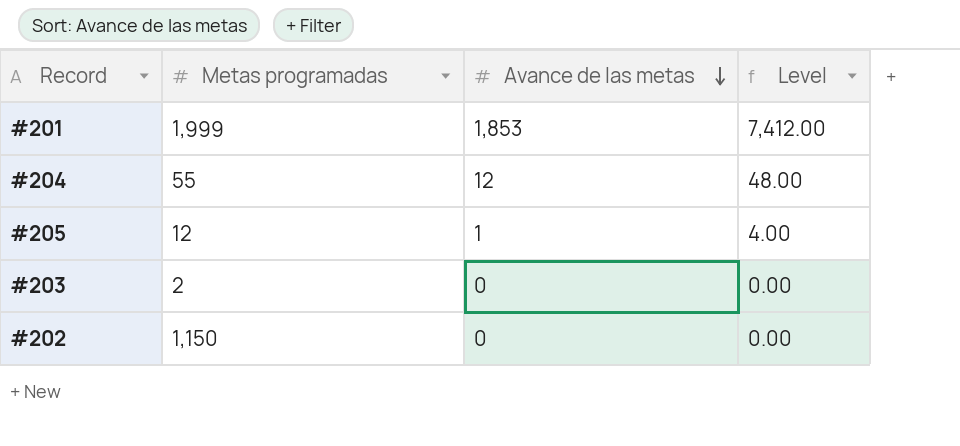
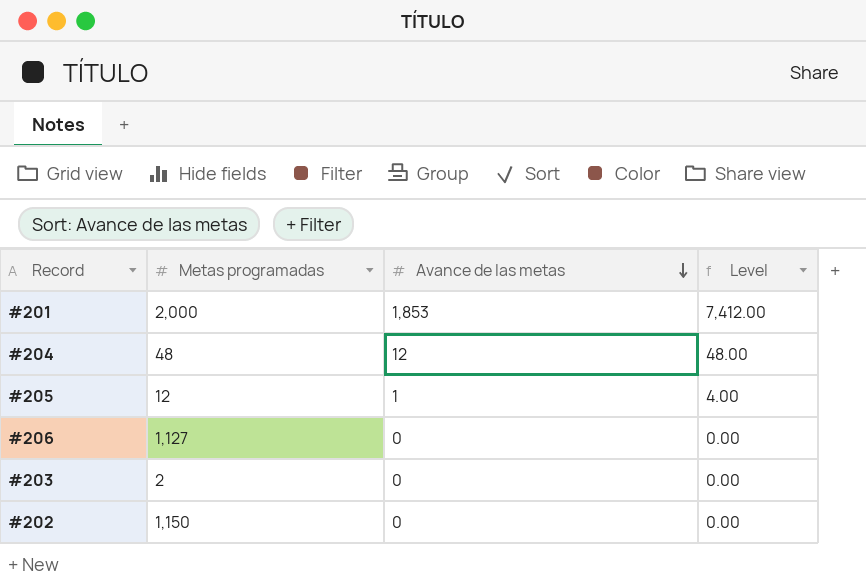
#201 | Metas programadas: 1,999 -> 2,000
#204 | Metas programadas: 55 -> 48
row #206: none -> 1,127 | 0 | 0.00

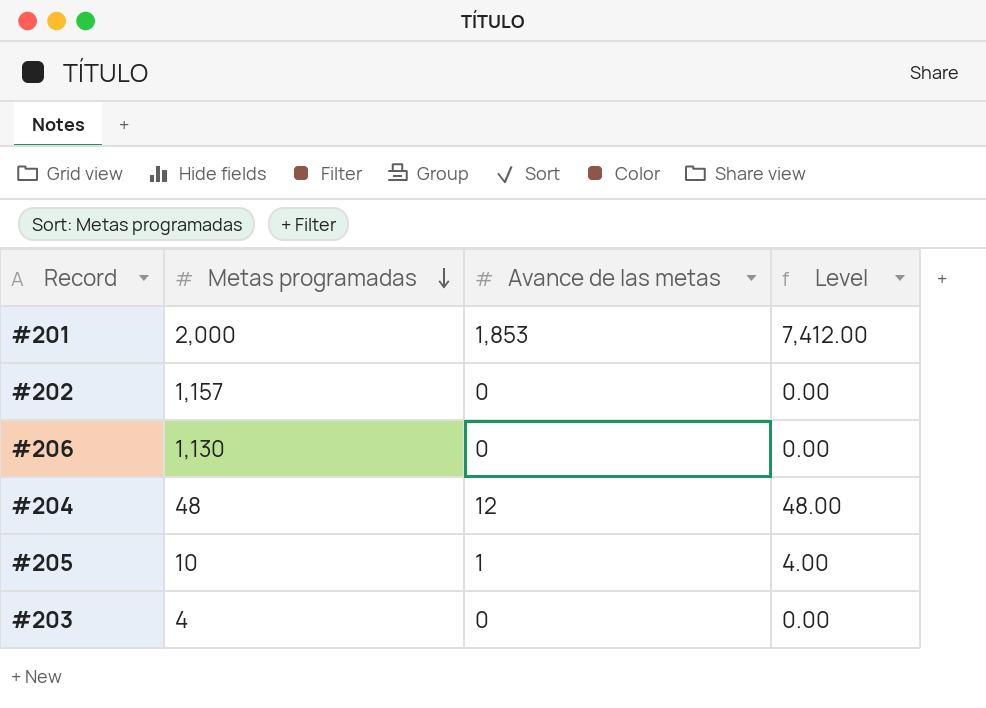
row order: Avance de las metas descending -> Metas programadas descending
#202 | Metas programadas: 1,150 -> 1,157
#206 | Metas programadas: 1,127 -> 1,130
#205 | Metas programadas: 12 -> 10
#203 | Metas programadas: 2 -> 4

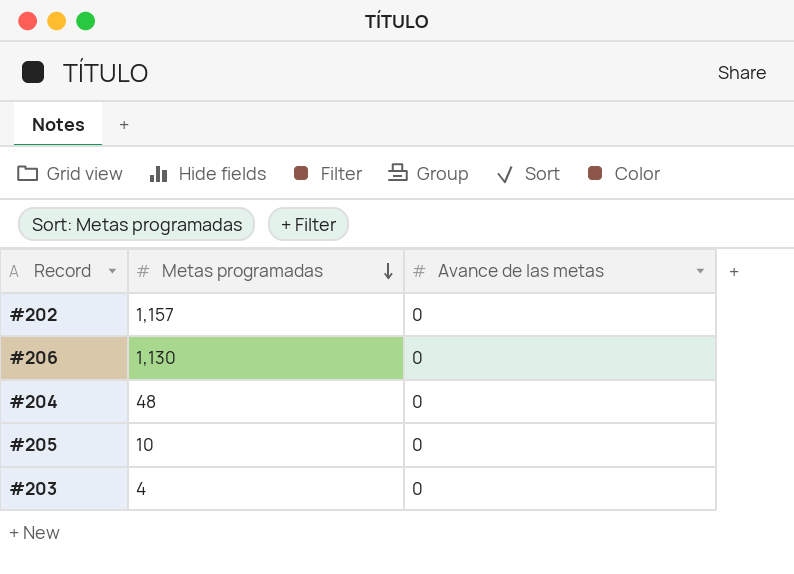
column Level | formula: [Avance de las metas] * 4 -> none
row #201: 2,000 | 1,853 | 7,412.00 -> none
#204 | Avance de las metas: 12 -> 0
#205 | Avance de las metas: 1 -> 0

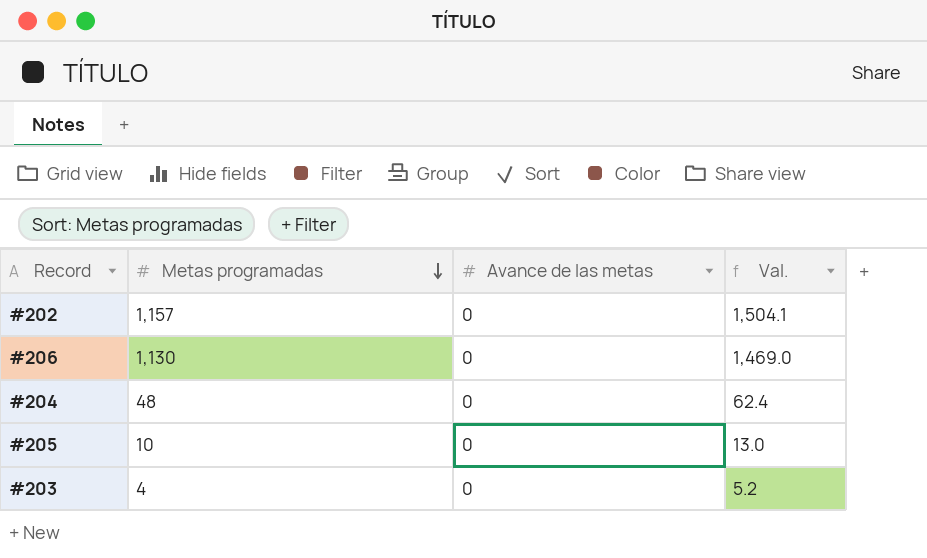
column Val. | formula: none -> [Metas programadas] * 1.3

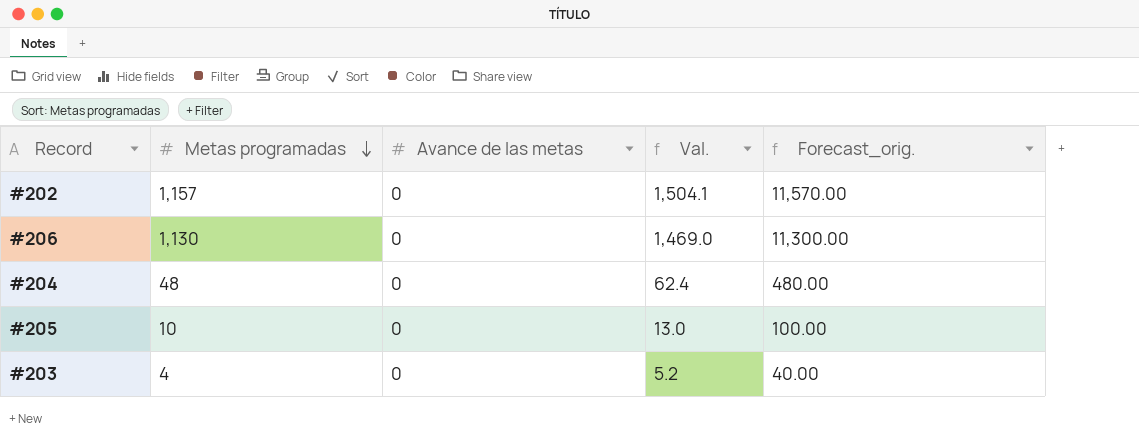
column Forecast_orig. | formula: none -> [Metas programadas] * 10

